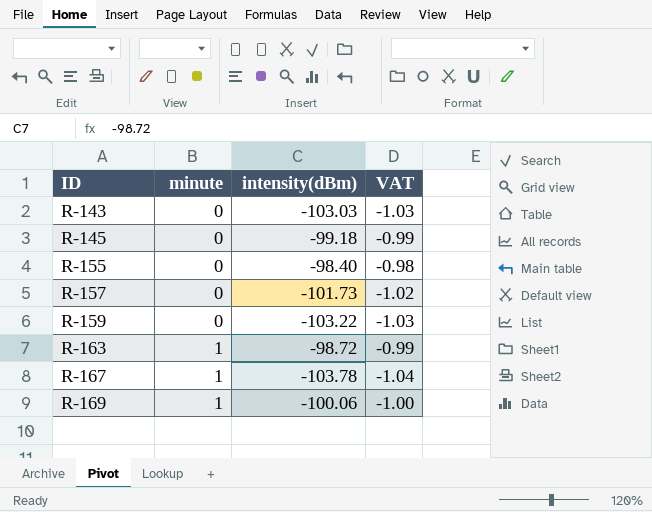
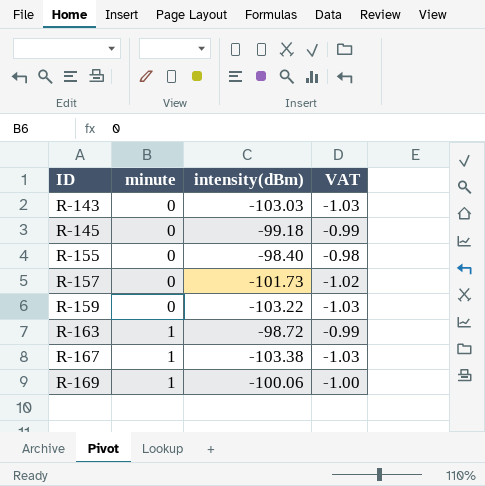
R-167 | intensity(dBm): -103.78 -> -103.38
R-167 | VAT: -1.04 -> -1.03

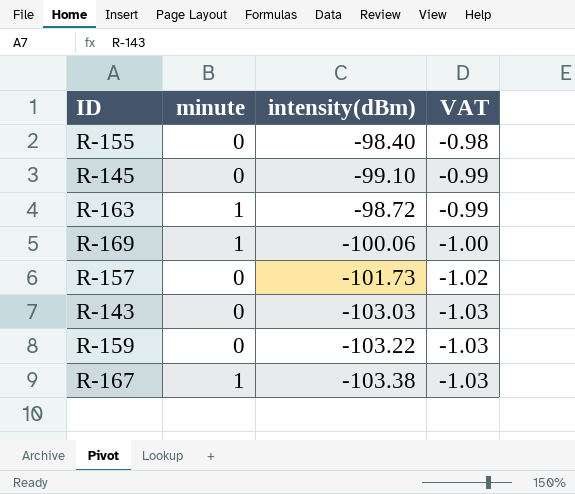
row order: ID ascending -> VAT descending
R-145 | intensity(dBm): -99.18 -> -99.10

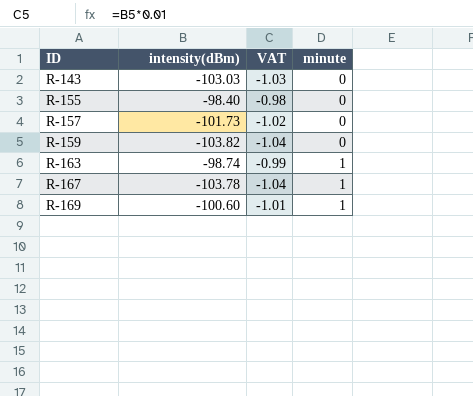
row order: VAT descending -> ID ascending
column minute | position: 2 -> 4
row R-145: 0 | -99.10 | -0.99 -> none
R-159 | intensity(dBm): -103.22 -> -103.82
R-159 | VAT: -1.03 -> -1.04
R-163 | intensity(dBm): -98.72 -> -98.74
R-167 | intensity(dBm): -103.38 -> -103.78
R-167 | VAT: -1.03 -> -1.04
R-169 | intensity(dBm): -100.06 -> -100.60
R-169 | VAT: -1.00 -> -1.01

